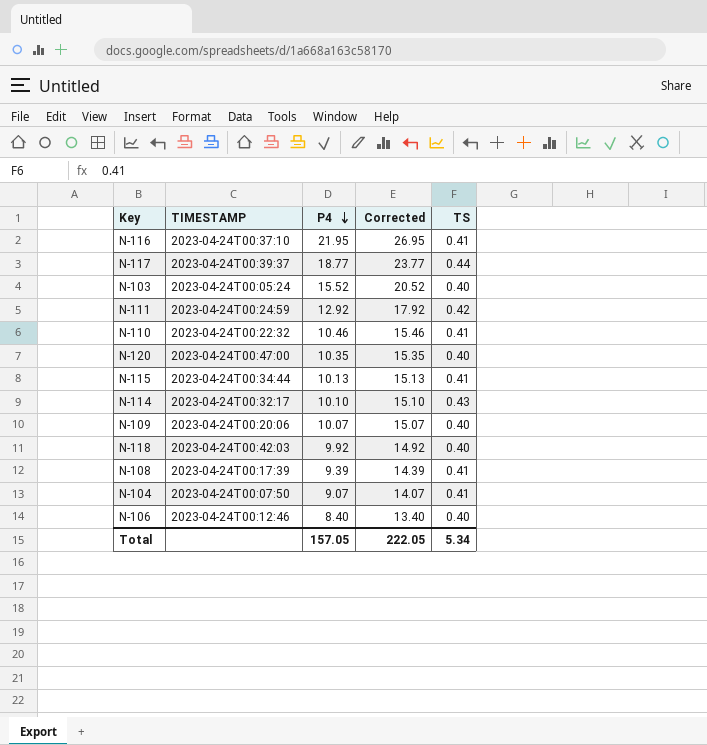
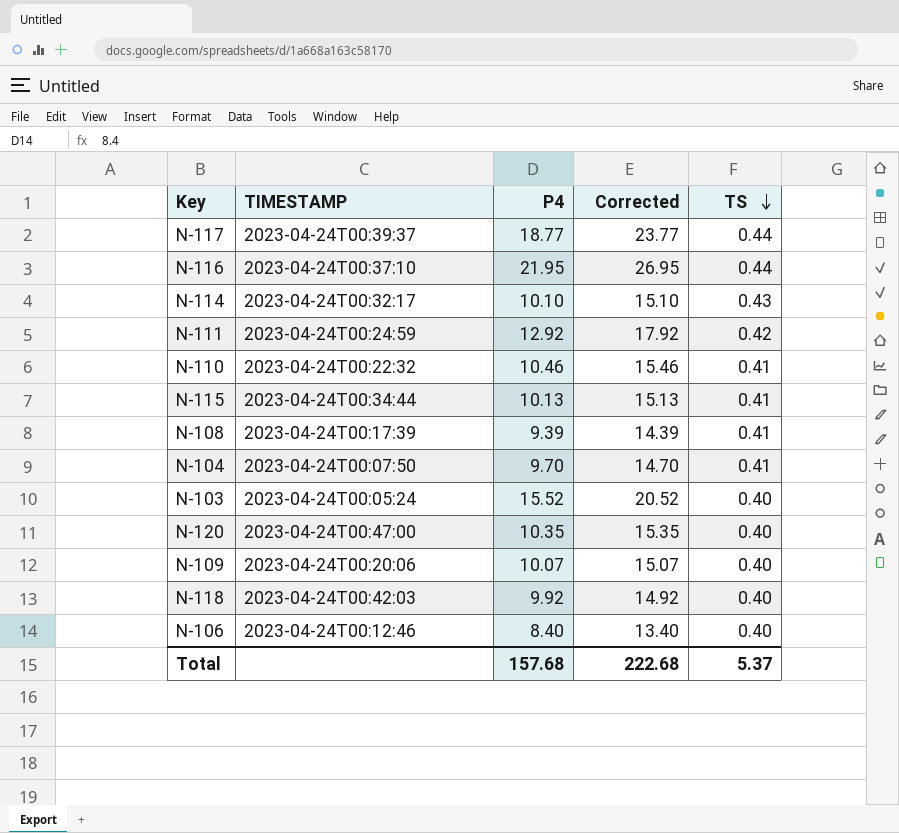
row order: P4 descending -> TS descending
N-116 | TS: 0.41 -> 0.44
N-104 | P4: 9.07 -> 9.70
N-104 | Corrected: 14.07 -> 14.70
Total | P4: 157.05 -> 157.68
Total | Corrected: 222.05 -> 222.68
Total | TS: 5.34 -> 5.37

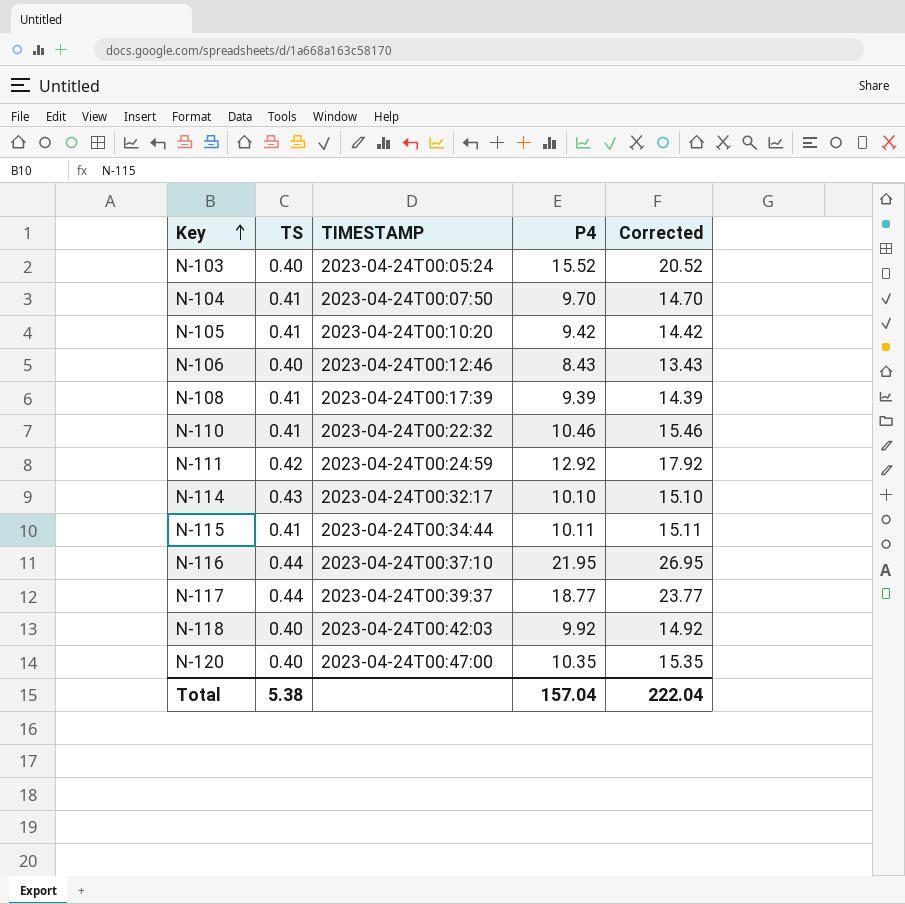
row order: TS descending -> Key ascending
column TS | position: 5 -> 2
row N-109: 2023-04-24T00:20:06 | 10.07 | 15.07 | 0.40 -> none
row N-105: none -> 0.41 | 2023-04-24T00:10:20 | 9.42 | 14.42
N-106 | P4: 8.40 -> 8.43
N-106 | Corrected: 13.40 -> 13.43
N-115 | P4: 10.13 -> 10.11
N-115 | Corrected: 15.13 -> 15.11
Total | TS: 5.37 -> 5.38
Total | P4: 157.68 -> 157.04
Total | Corrected: 222.68 -> 222.04

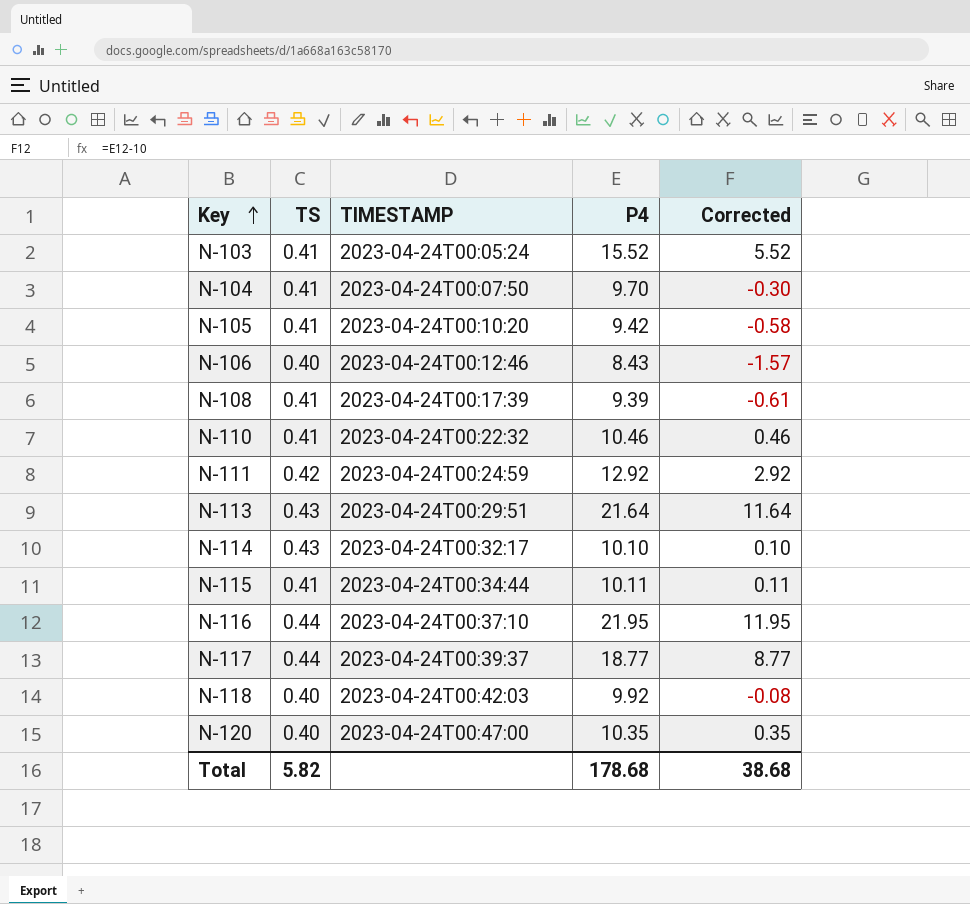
column Corrected | formula: [P4] + 5 -> [P4] - 10
N-103 | TS: 0.40 -> 0.41
row N-113: none -> 0.43 | 2023-04-24T00:29:51 | 21.64 | 11.64
Total | TS: 5.38 -> 5.82
Total | P4: 157.04 -> 178.68
Total | Corrected: 222.04 -> 38.68

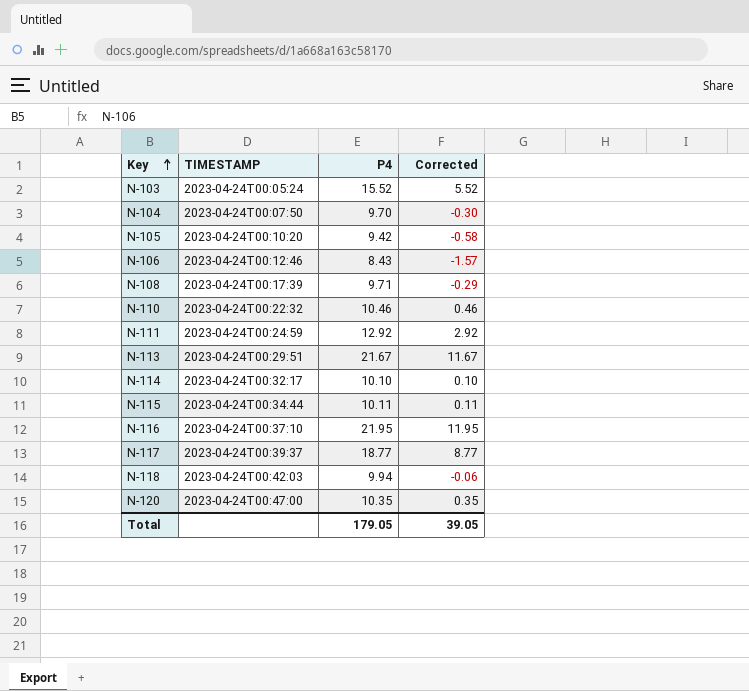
column TS | position: 2 -> none
N-108 | P4: 9.39 -> 9.71
N-108 | Corrected: -0.61 -> -0.29
N-113 | P4: 21.64 -> 21.67
N-113 | Corrected: 11.64 -> 11.67
N-118 | P4: 9.92 -> 9.94
N-118 | Corrected: -0.08 -> -0.06
Total | P4: 178.68 -> 179.05
Total | Corrected: 38.68 -> 39.05

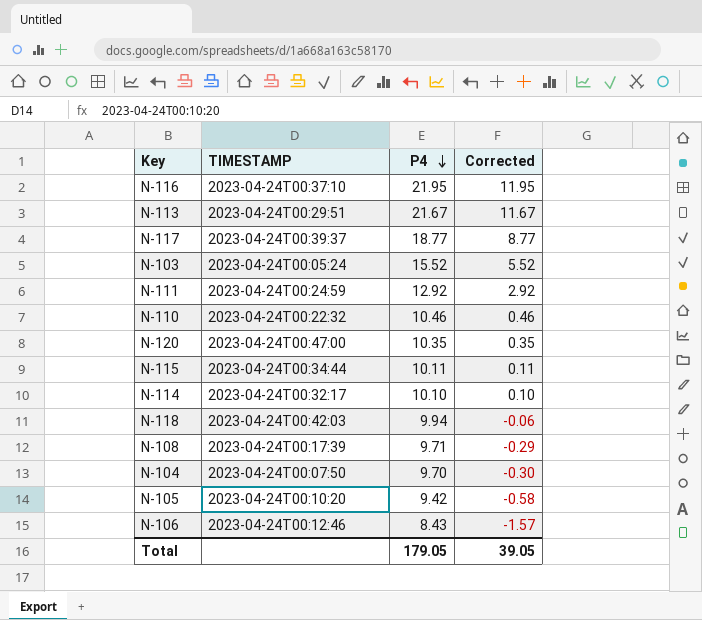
row order: Key ascending -> P4 descending

